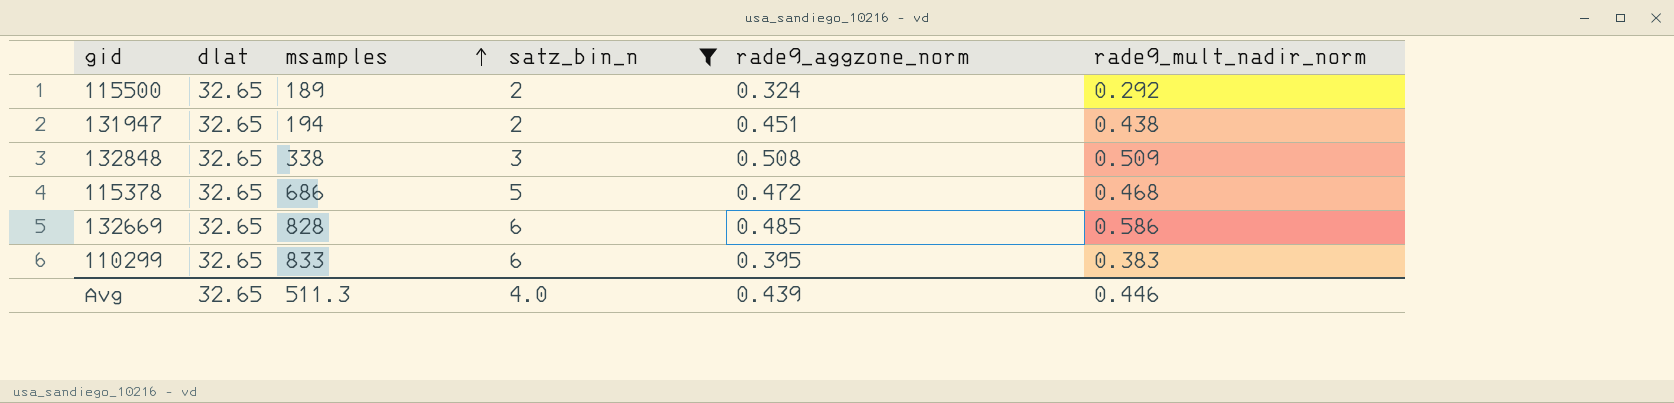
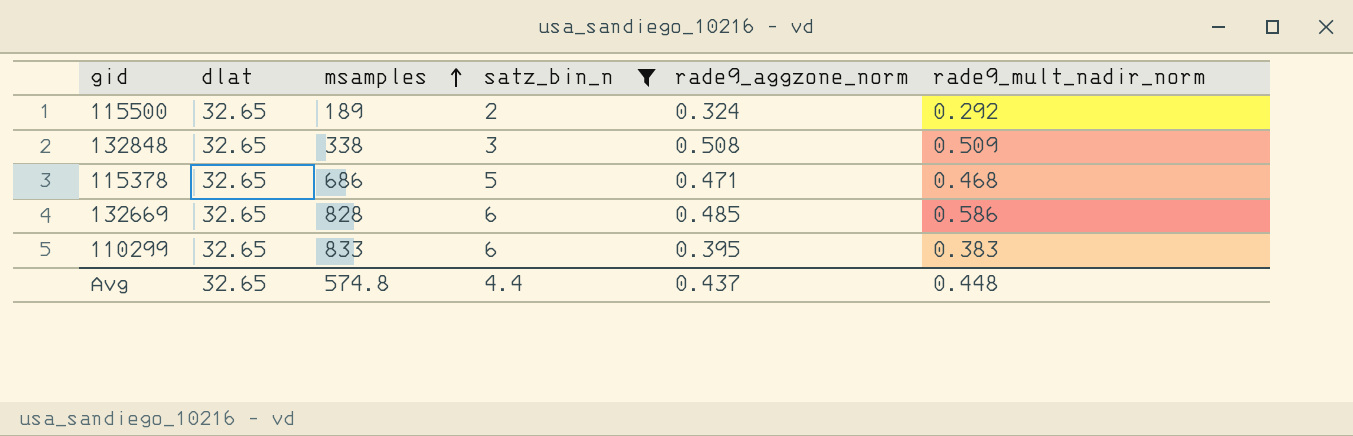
row 131947: 32.65 | 194 | 2 | 0.451 | 0.438 -> none
115378 | rade9_aggzone_norm: 0.472 -> 0.471
Avg | msamples: 511.3 -> 574.8
Avg | satz_bin_n: 4.0 -> 4.4
Avg | rade9_aggzone_norm: 0.439 -> 0.437
Avg | rade9_mult_nadir_norm: 0.446 -> 0.448

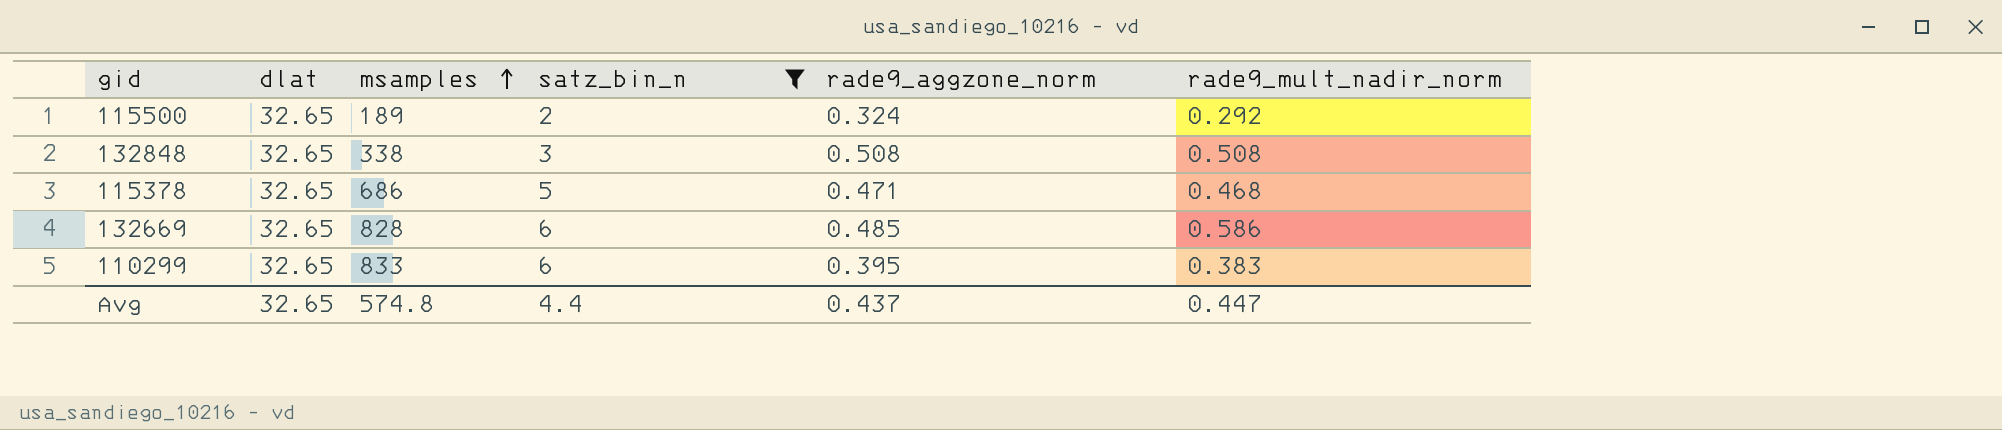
132848 | rade9_mult_nadir_norm: 0.509 -> 0.508
Avg | rade9_mult_nadir_norm: 0.448 -> 0.447

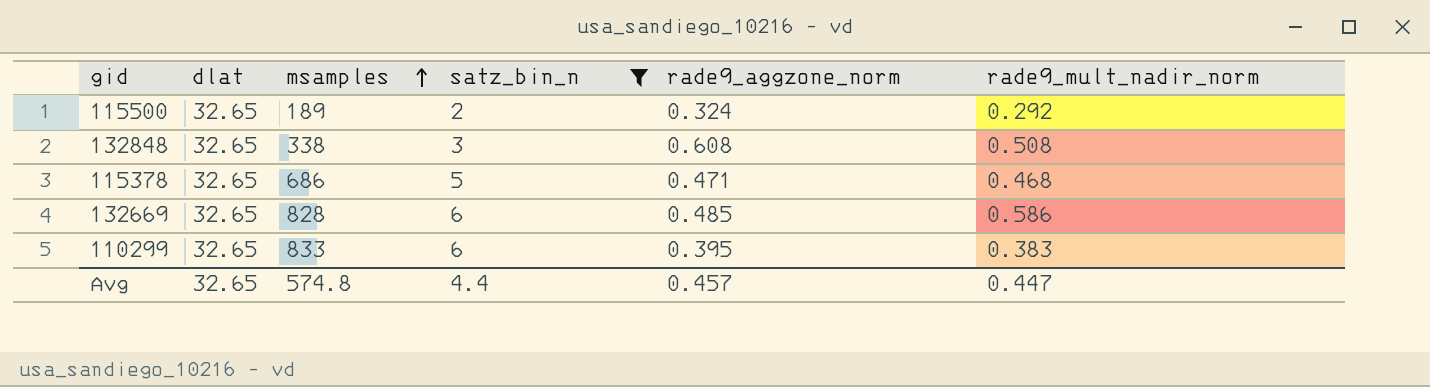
132848 | rade9_aggzone_norm: 0.508 -> 0.608
Avg | rade9_aggzone_norm: 0.437 -> 0.457

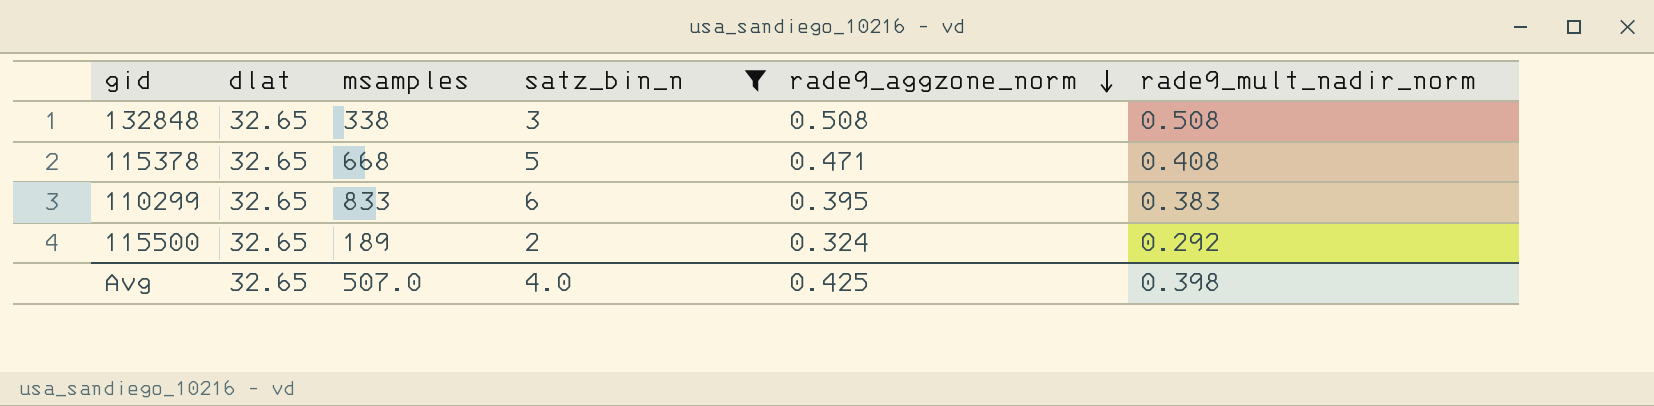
row order: msamples ascending -> rade9_aggzone_norm descending
row 132669: 32.65 | 828 | 6 | 0.485 | 0.586 -> none
132848 | rade9_aggzone_norm: 0.608 -> 0.508
115378 | msamples: 686 -> 668
115378 | rade9_mult_nadir_norm: 0.468 -> 0.408
Avg | msamples: 574.8 -> 507.0
Avg | satz_bin_n: 4.4 -> 4.0
Avg | rade9_aggzone_norm: 0.457 -> 0.425
Avg | rade9_mult_nadir_norm: 0.447 -> 0.398

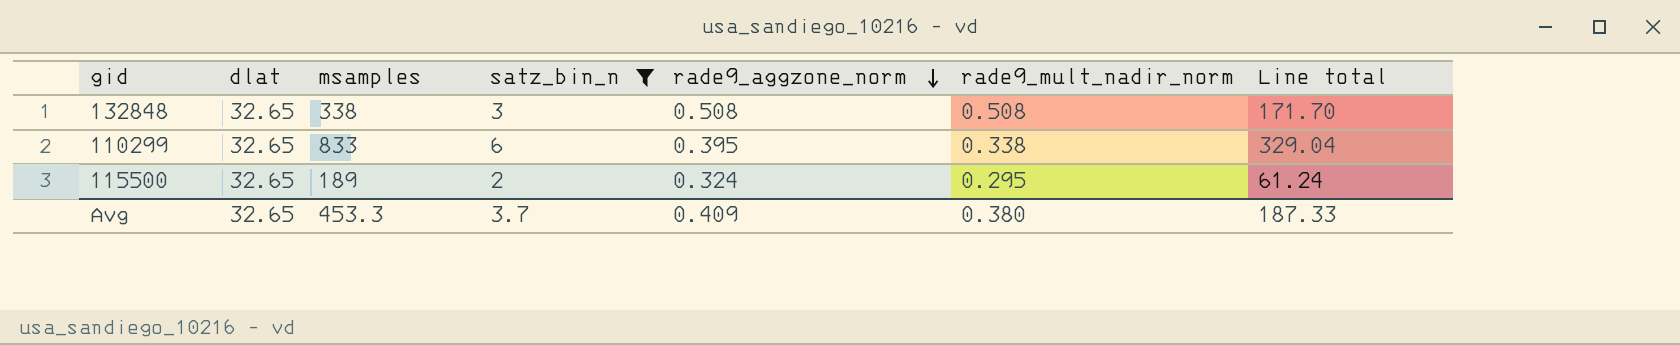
column Line total | formula: none -> [msamples] * [rade9_aggzone_norm]
row 115378: 32.65 | 668 | 5 | 0.471 | 0.408 -> none
110299 | rade9_mult_nadir_norm: 0.383 -> 0.338
115500 | rade9_mult_nadir_norm: 0.292 -> 0.295
Avg | msamples: 507.0 -> 453.3
Avg | satz_bin_n: 4.0 -> 3.7
Avg | rade9_aggzone_norm: 0.425 -> 0.409
Avg | rade9_mult_nadir_norm: 0.398 -> 0.380

